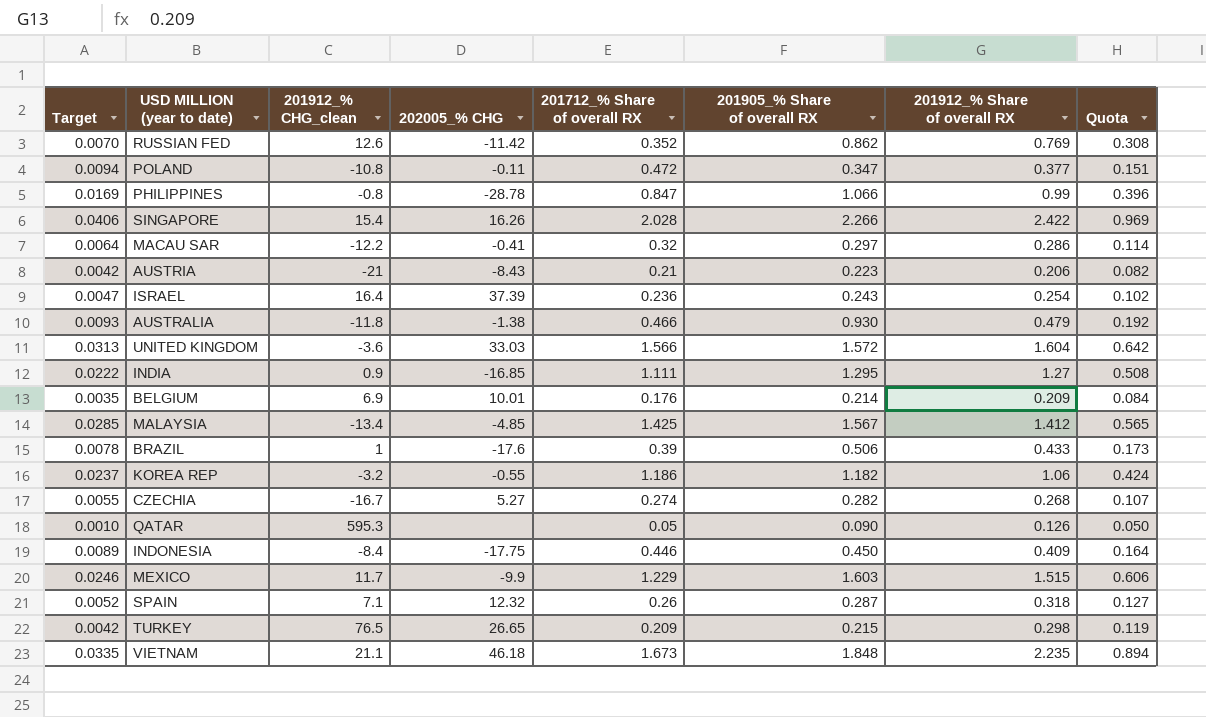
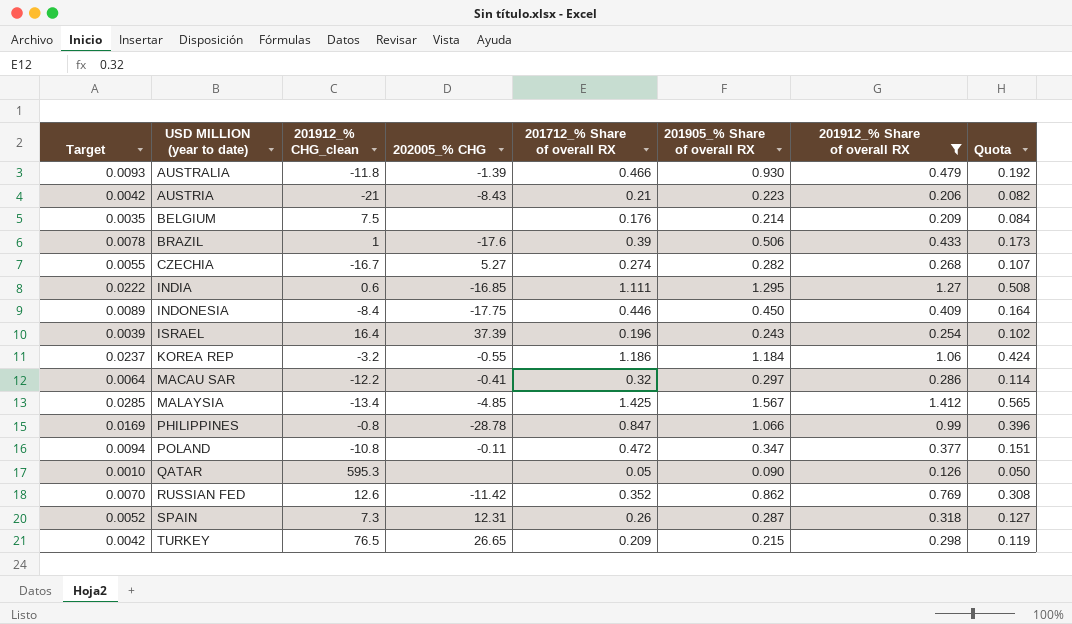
filter: none -> 201912_% Share of overall RX <= 1.412
row order: none -> USD MILLION (year to date) ascending
AUSTRALIA | 202005_% CHG: -1.38 -> -1.39
BELGIUM | 201912_% CHG_clean: 6.9 -> 7.5
BELGIUM | 202005_% CHG: 10.01 -> none
INDIA | 201912_% CHG_clean: 0.9 -> 0.6
ISRAEL | Target: 0.0047 -> 0.0039
ISRAEL | 201712_% Share of overall RX: 0.236 -> 0.196
KOREA REP | 201905_% Share of overall RX: 1.182 -> 1.184
SPAIN | 201912_% CHG_clean: 7.1 -> 7.3
SPAIN | 202005_% CHG: 12.32 -> 12.31

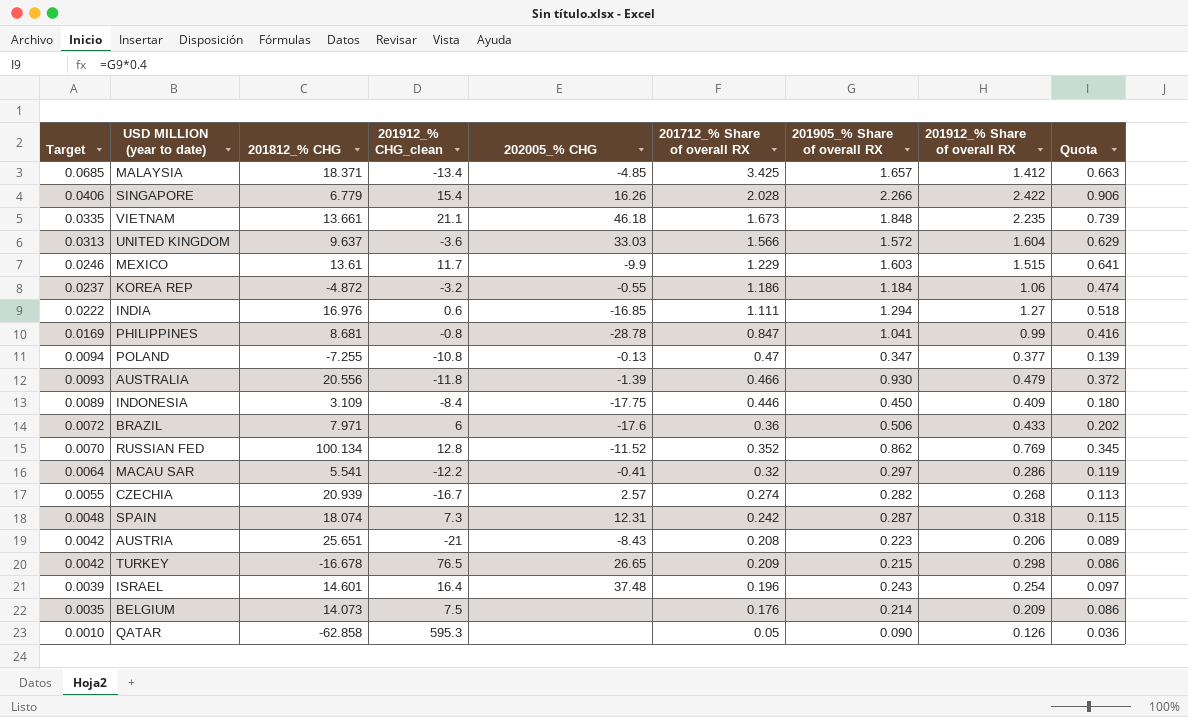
filter: 201912_% Share of overall RX <= 1.412 -> none
row order: USD MILLION (year to date) ascending -> Target descending
column 201812_% CHG | position: none -> 3
column Quota | formula: [201912_% Share of overall RX] * 0.4 -> [201905_% Share of overall RX] * 0.4
MALAYSIA | Target: 0.0285 -> 0.0685
MALAYSIA | 201712_% Share of overall RX: 1.425 -> 3.425
MALAYSIA | 201905_% Share of overall RX: 1.567 -> 1.657
INDIA | 201905_% Share of overall RX: 1.295 -> 1.294
PHILIPPINES | 201905_% Share of overall RX: 1.066 -> 1.041
POLAND | 202005_% CHG: -0.11 -> -0.13
POLAND | 201712_% Share of overall RX: 0.472 -> 0.47
BRAZIL | Target: 0.0078 -> 0.0072
BRAZIL | 201912_% CHG_clean: 1 -> 6
BRAZIL | 201712_% Share of overall RX: 0.39 -> 0.36
RUSSIAN FED | 201912_% CHG_clean: 12.6 -> 12.8
RUSSIAN FED | 202005_% CHG: -11.42 -> -11.52
CZECHIA | 202005_% CHG: 5.27 -> 2.57
SPAIN | Target: 0.0052 -> 0.0048
SPAIN | 201712_% Share of overall RX: 0.26 -> 0.242
AUSTRIA | 201712_% Share of overall RX: 0.21 -> 0.208
ISRAEL | 202005_% CHG: 37.39 -> 37.48

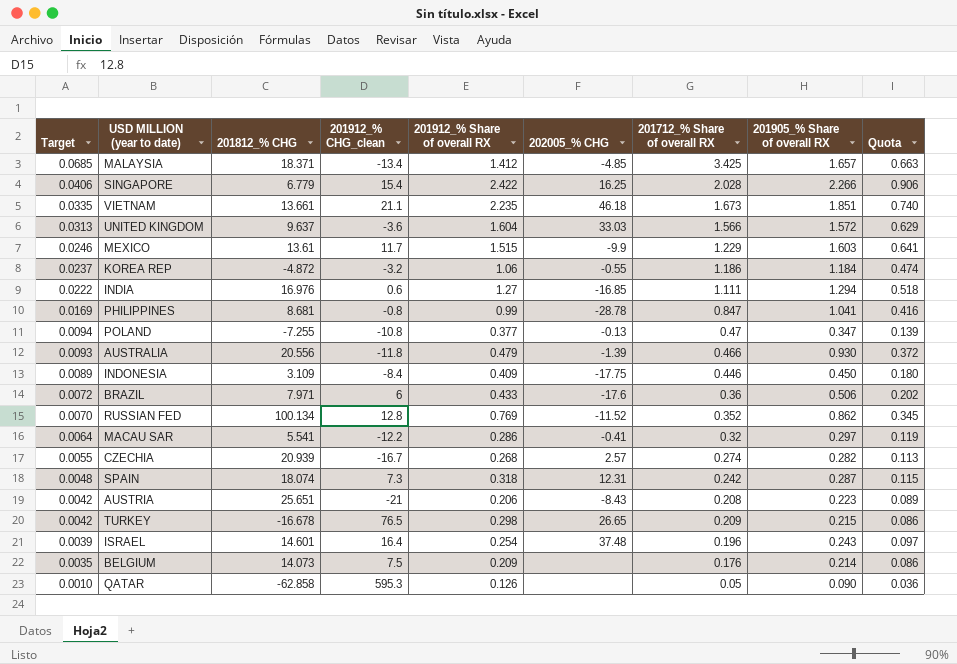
column 201912_% Share of overall RX | position: 8 -> 5
SINGAPORE | 202005_% CHG: 16.26 -> 16.25
VIETNAM | 201905_% Share of overall RX: 1.848 -> 1.851
VIETNAM | Quota: 0.739 -> 0.740

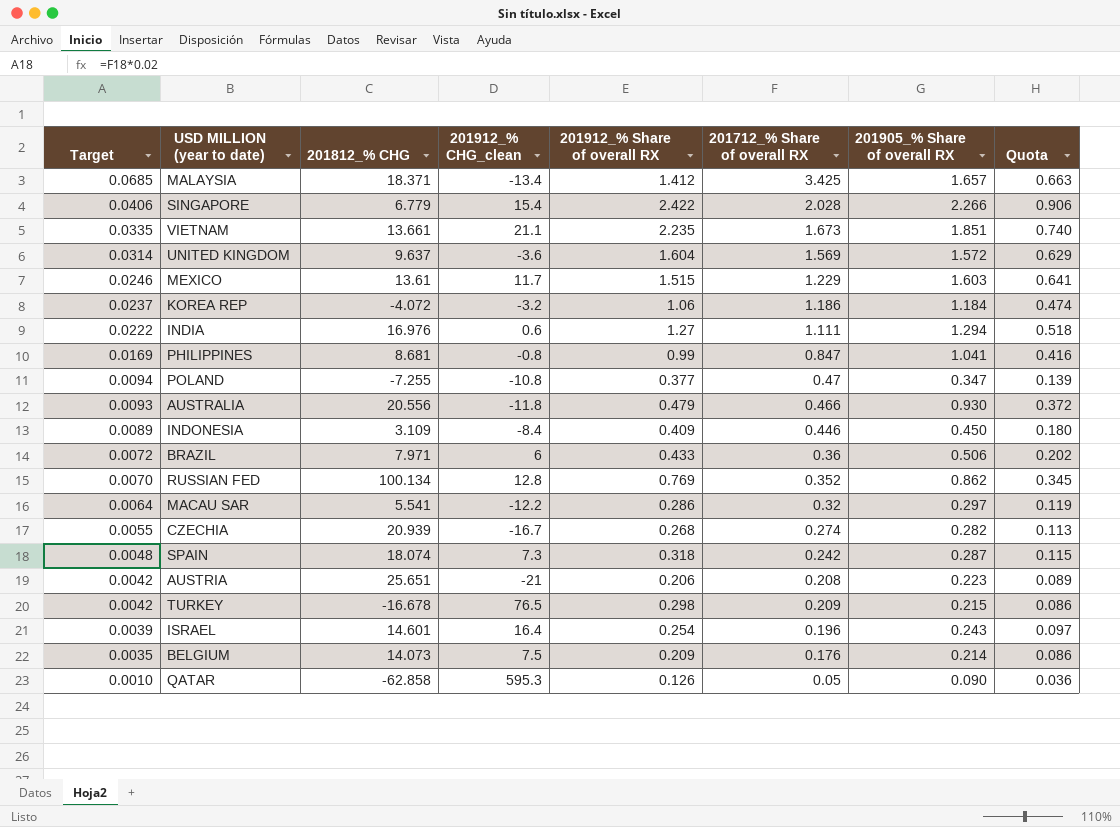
column 202005_% CHG | position: 6 -> none
UNITED KINGDOM | Target: 0.0313 -> 0.0314
UNITED KINGDOM | 201712_% Share of overall RX: 1.566 -> 1.569
KOREA REP | 201812_% CHG: -4.872 -> -4.072

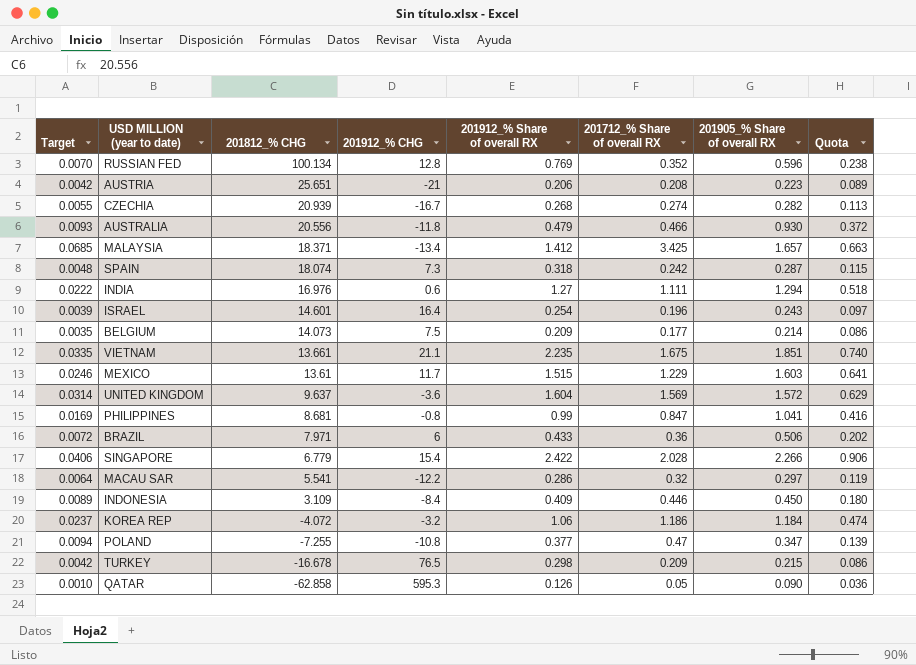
row order: Target descending -> 201812_% CHG descending
column name: 201912_% CHG_clean -> 201912_% CHG
RUSSIAN FED | 201905_% Share of overall RX: 0.862 -> 0.596
RUSSIAN FED | Quota: 0.345 -> 0.238
BELGIUM | 201712_% Share of overall RX: 0.176 -> 0.177
VIETNAM | 201712_% Share of overall RX: 1.673 -> 1.675

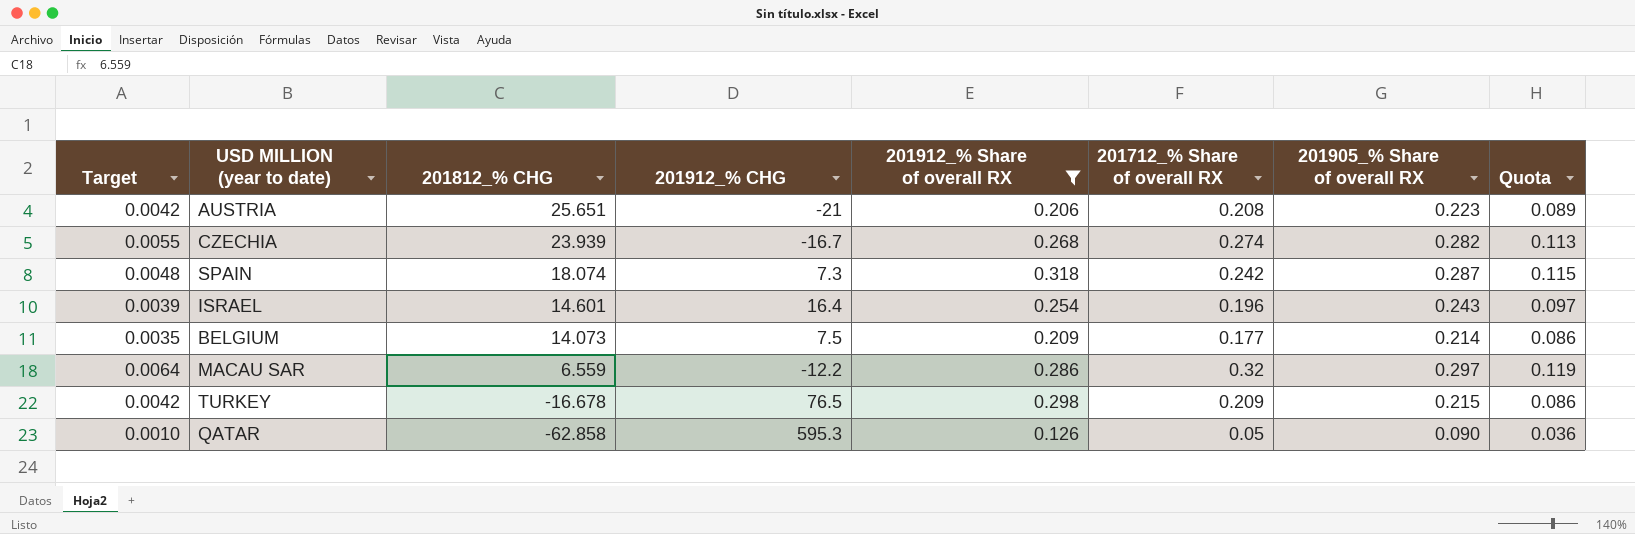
filter: none -> 201912_% Share of overall RX <= 0.318
CZECHIA | 201812_% CHG: 20.939 -> 23.939
MACAU SAR | 201812_% CHG: 5.541 -> 6.559

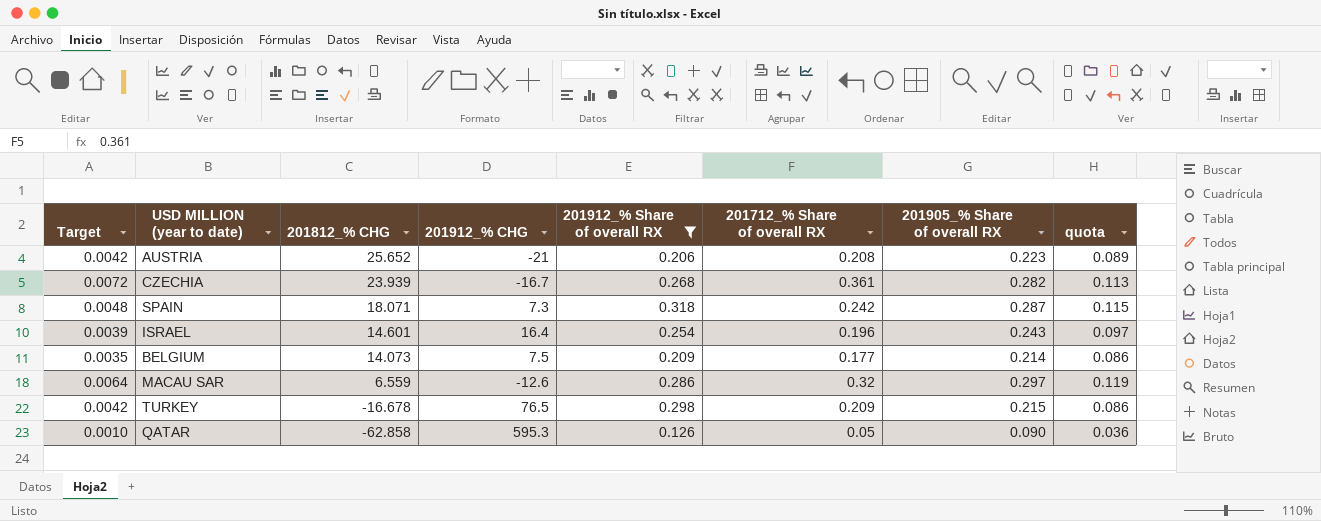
column name: Quota -> quota
AUSTRIA | 201812_% CHG: 25.651 -> 25.652
CZECHIA | Target: 0.0055 -> 0.0072
CZECHIA | 201712_% Share of overall RX: 0.274 -> 0.361
SPAIN | 201812_% CHG: 18.074 -> 18.071
MACAU SAR | 201912_% CHG: -12.2 -> -12.6

